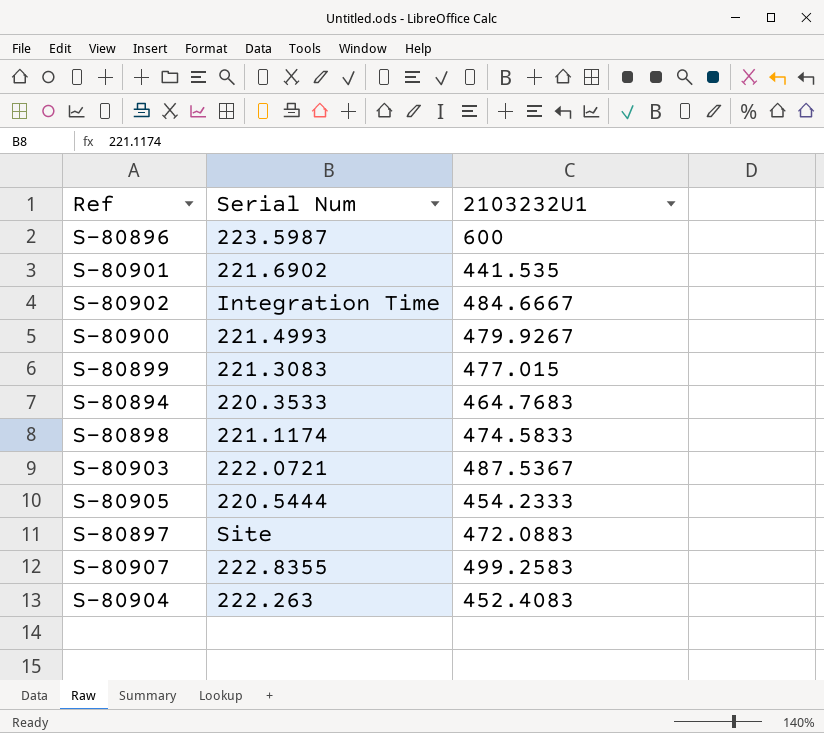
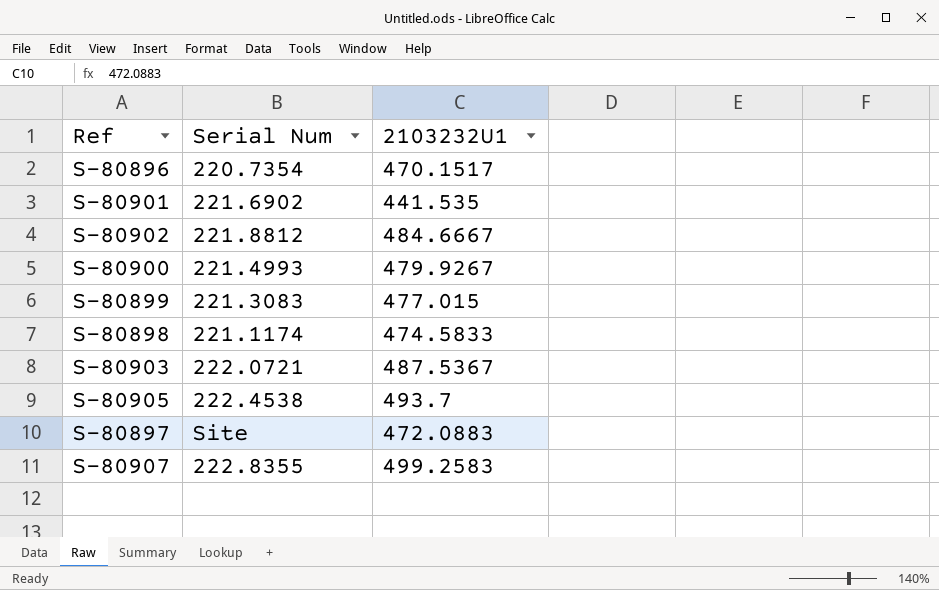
row S-80894: 220.3533 | 464.7683 -> none
row S-80904: 222.263 | 452.4083 -> none
S-80896 | Serial Num: 223.5987 -> 220.7354
S-80896 | 2103232U1: 600 -> 470.1517
S-80902 | Serial Num: Integration Time -> 221.8812
S-80905 | Serial Num: 220.5444 -> 222.4538
S-80905 | 2103232U1: 454.2333 -> 493.7

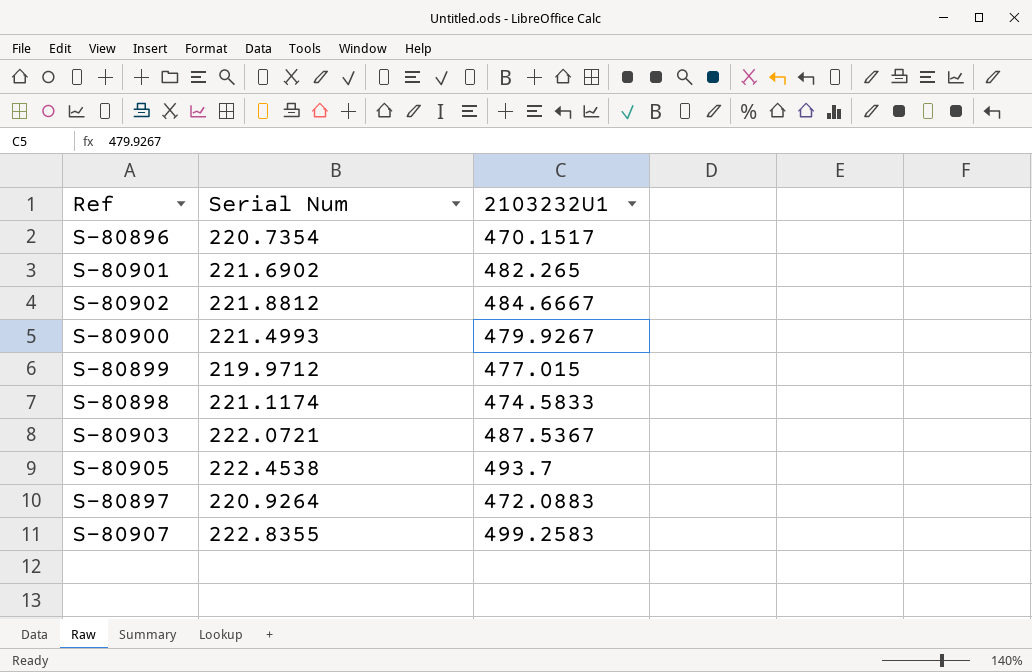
S-80901 | 2103232U1: 441.535 -> 482.265
S-80899 | Serial Num: 221.3083 -> 219.9712
S-80897 | Serial Num: Site -> 220.9264

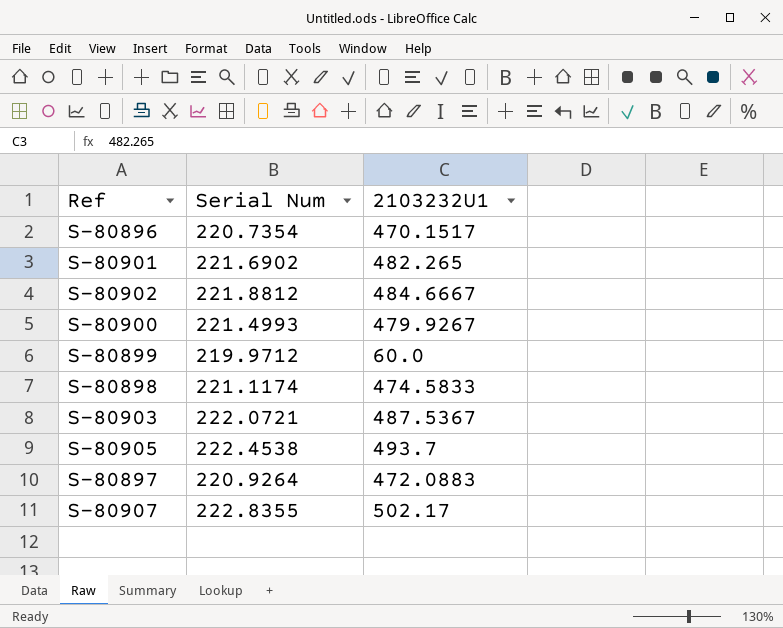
S-80899 | 2103232U1: 477.015 -> 60.0
S-80907 | 2103232U1: 499.2583 -> 502.17

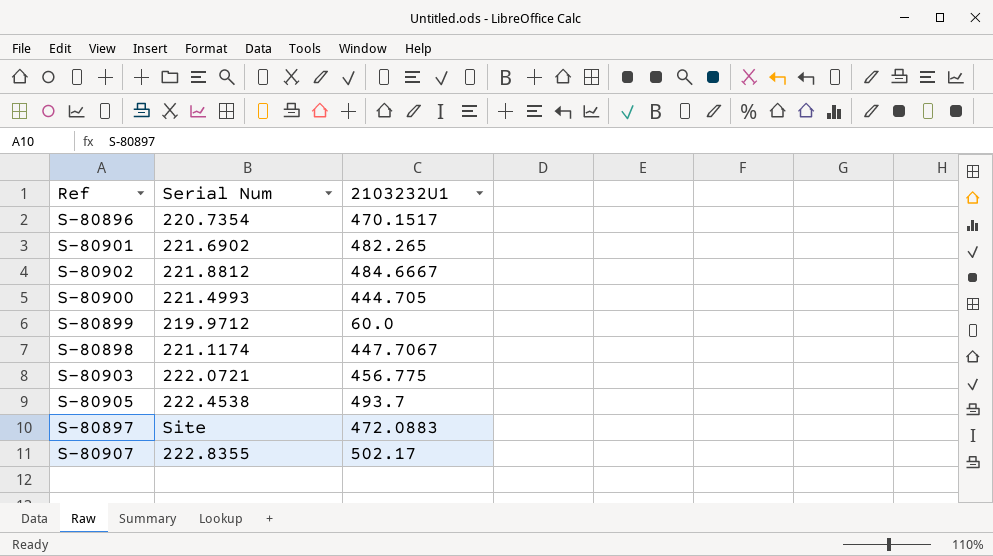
S-80900 | 2103232U1: 479.9267 -> 444.705
S-80898 | 2103232U1: 474.5833 -> 447.7067
S-80903 | 2103232U1: 487.5367 -> 456.775
S-80897 | Serial Num: 220.9264 -> Site

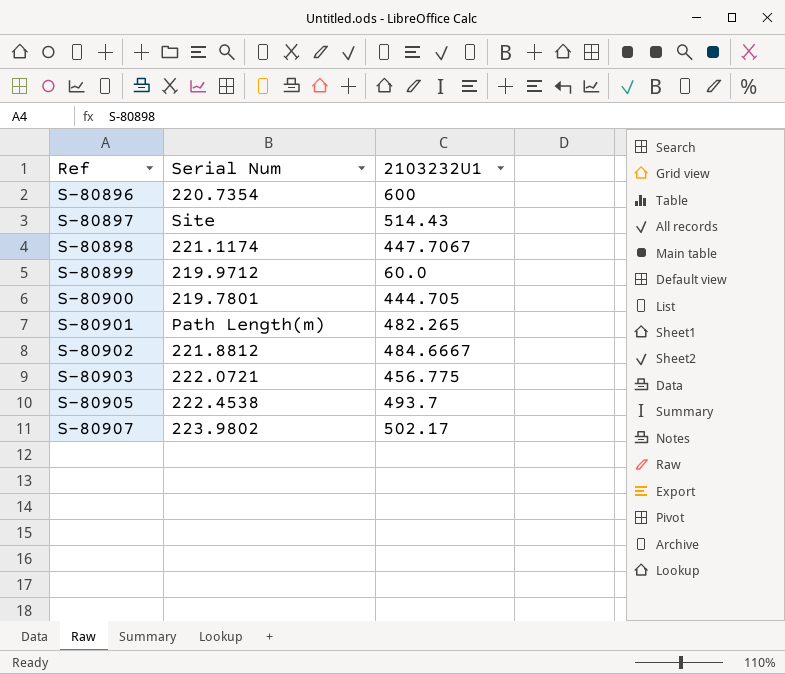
row order: none -> Ref ascending
S-80896 | 2103232U1: 470.1517 -> 600
S-80897 | 2103232U1: 472.0883 -> 514.43
S-80900 | Serial Num: 221.4993 -> 219.7801
S-80901 | Serial Num: 221.6902 -> Path Length(m)
S-80907 | Serial Num: 222.8355 -> 223.9802

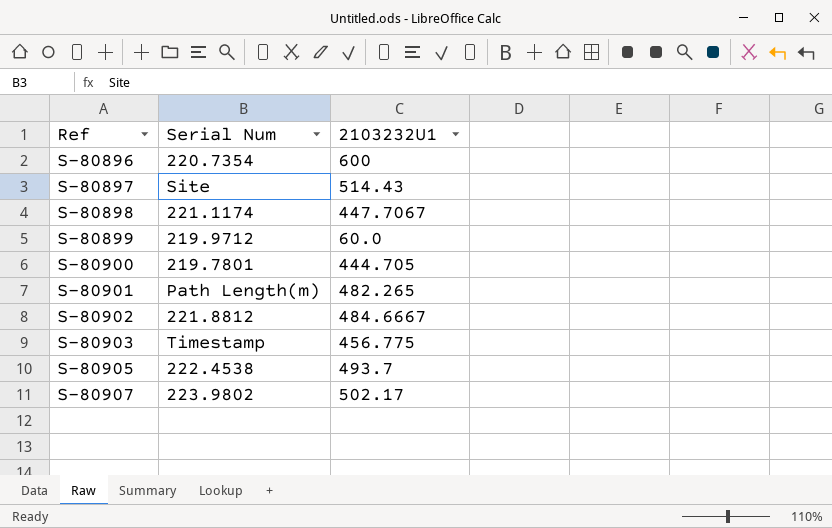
S-80903 | Serial Num: 222.0721 -> Timestamp

